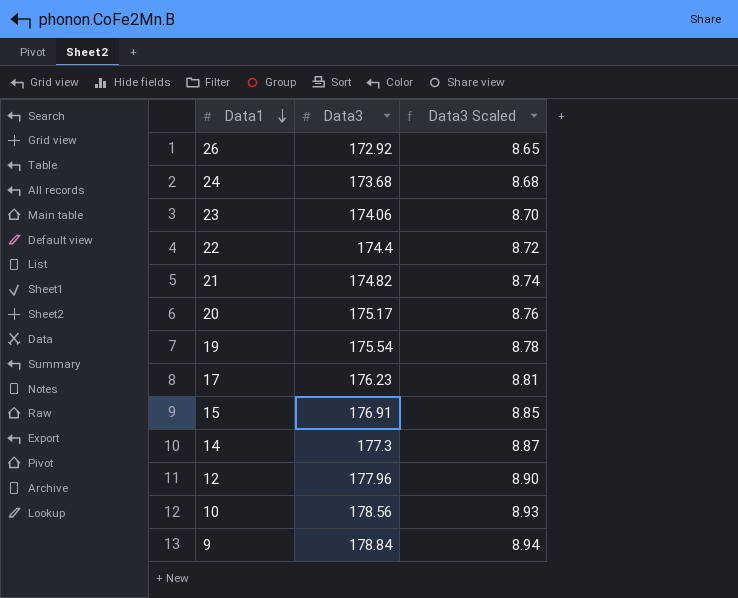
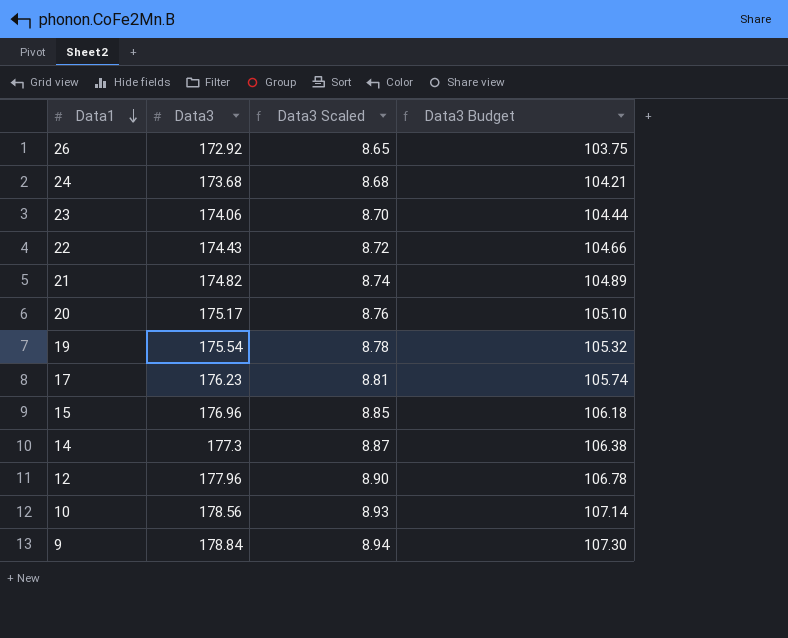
column Data3 Budget | formula: none -> [Data3] * 0.6
22 | Data3: 174.4 -> 174.43
15 | Data3: 176.91 -> 176.96

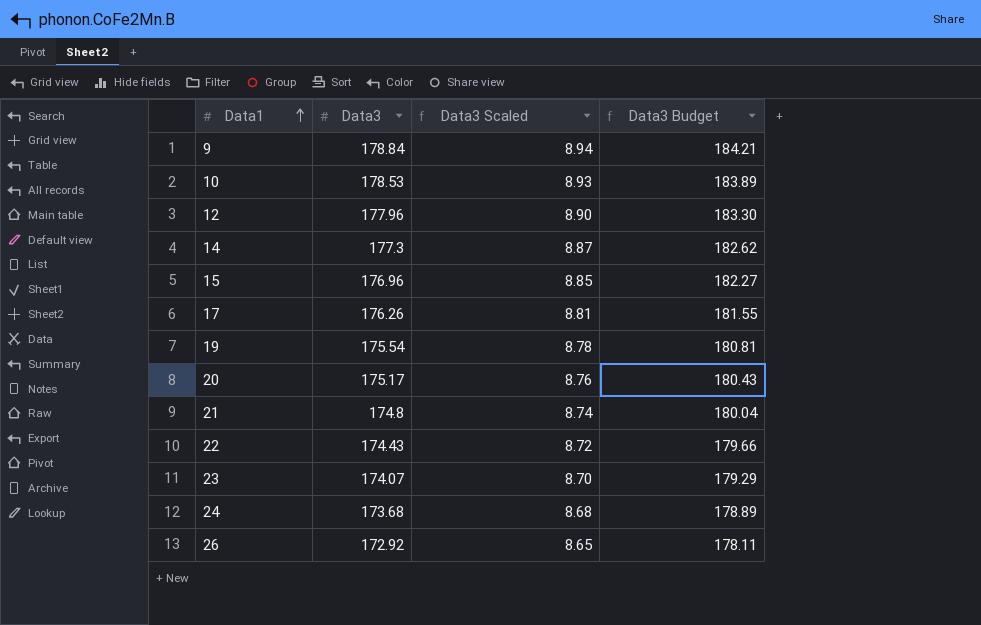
row order: Data1 descending -> Data1 ascending
column Data3 Budget | formula: [Data3] * 0.6 -> [Data3] * 1.03
10 | Data3: 178.56 -> 178.53
17 | Data3: 176.23 -> 176.26
21 | Data3: 174.82 -> 174.8
23 | Data3: 174.06 -> 174.07

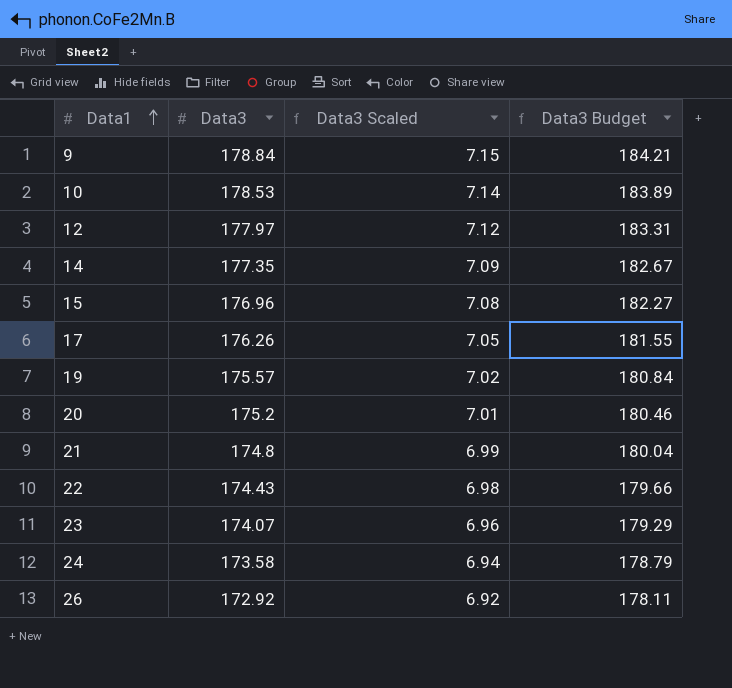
column Data3 Scaled | formula: [Data3] * 0.05 -> [Data3] * 0.04
12 | Data3: 177.96 -> 177.97
12 | Data3 Budget: 183.30 -> 183.31
14 | Data3: 177.3 -> 177.35
14 | Data3 Budget: 182.62 -> 182.67
19 | Data3: 175.54 -> 175.57
19 | Data3 Budget: 180.81 -> 180.84
20 | Data3: 175.17 -> 175.2
20 | Data3 Budget: 180.43 -> 180.46
24 | Data3: 173.68 -> 173.58
24 | Data3 Budget: 178.89 -> 178.79

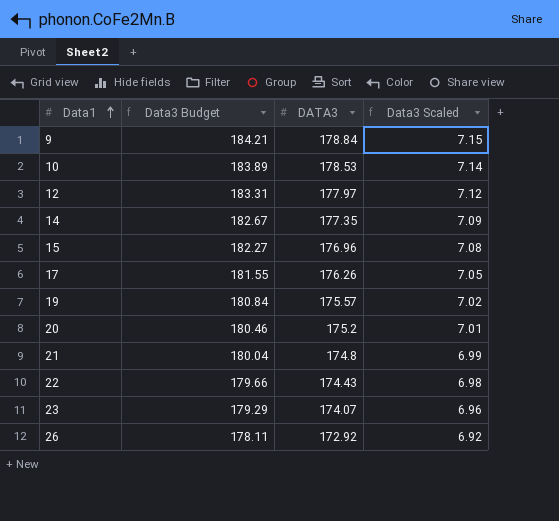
column Data3 Budget | position: 4 -> 2
column name: Data3 -> DATA3
row 24: 173.58 | 6.94 | 178.79 -> none

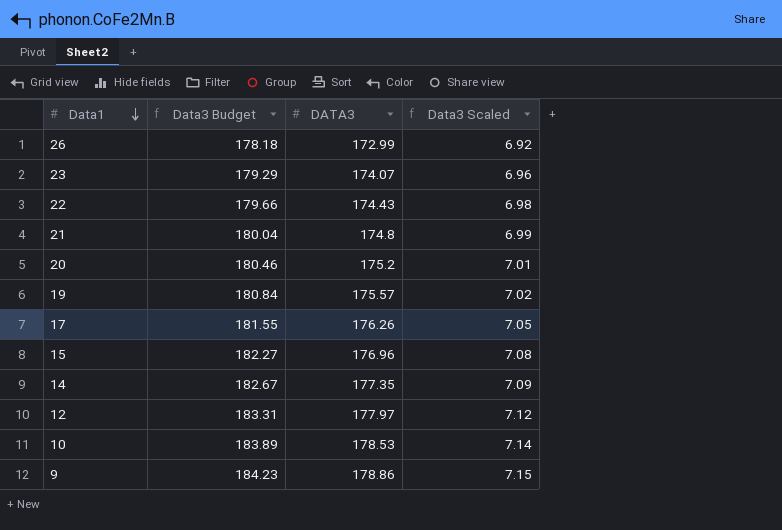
row order: Data1 ascending -> Data1 descending
26 | Data3 Budget: 178.11 -> 178.18
26 | DATA3: 172.92 -> 172.99
9 | Data3 Budget: 184.21 -> 184.23
9 | DATA3: 178.84 -> 178.86

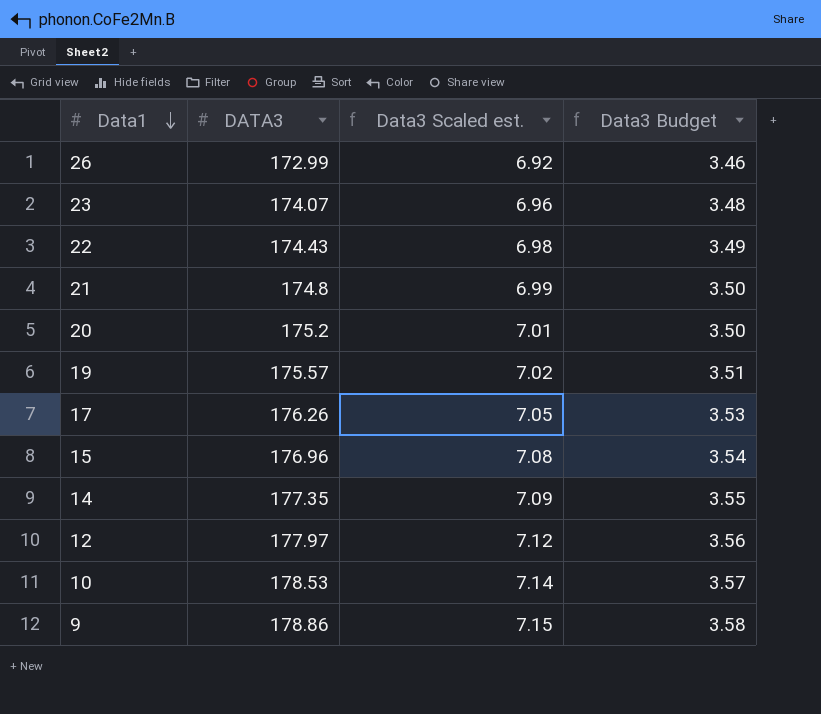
column name: Data3 Scaled -> Data3 Scaled est.
column Data3 Budget | formula: [DATA3] * 1.03 -> [DATA3] * 0.02
column Data3 Budget | position: 2 -> 4

